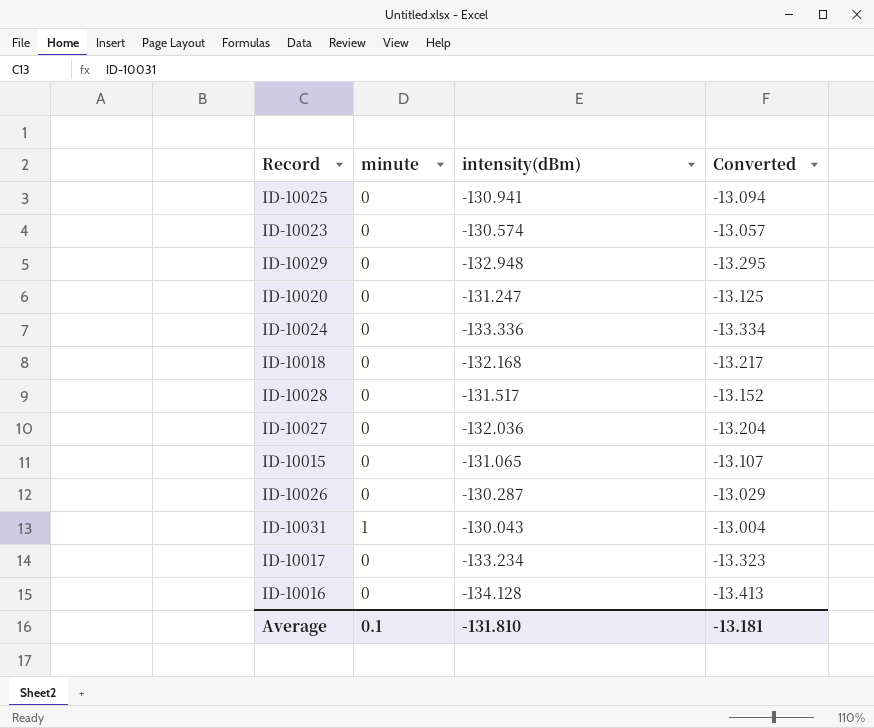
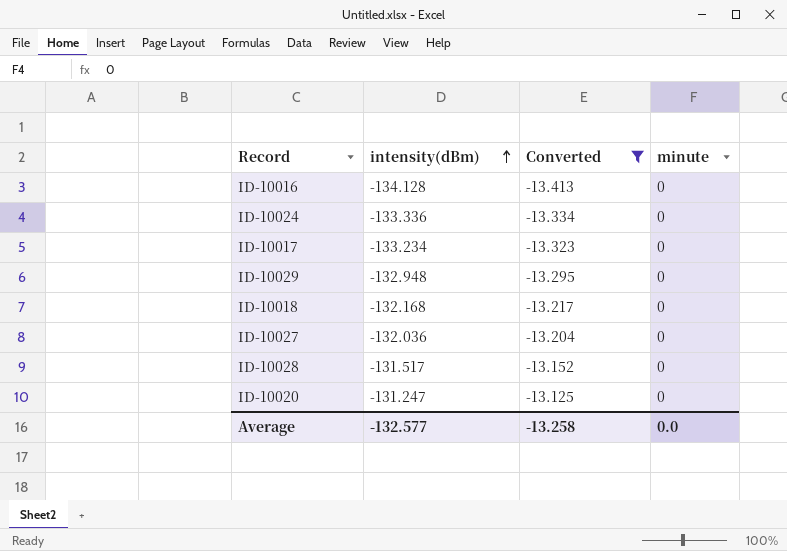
filter: none -> Converted <= -13.125
row order: none -> intensity(dBm) ascending
column minute | position: 2 -> 4
Average | intensity(dBm): -131.810 -> -132.577
Average | Converted: -13.181 -> -13.258
Average | minute: 0.1 -> 0.0

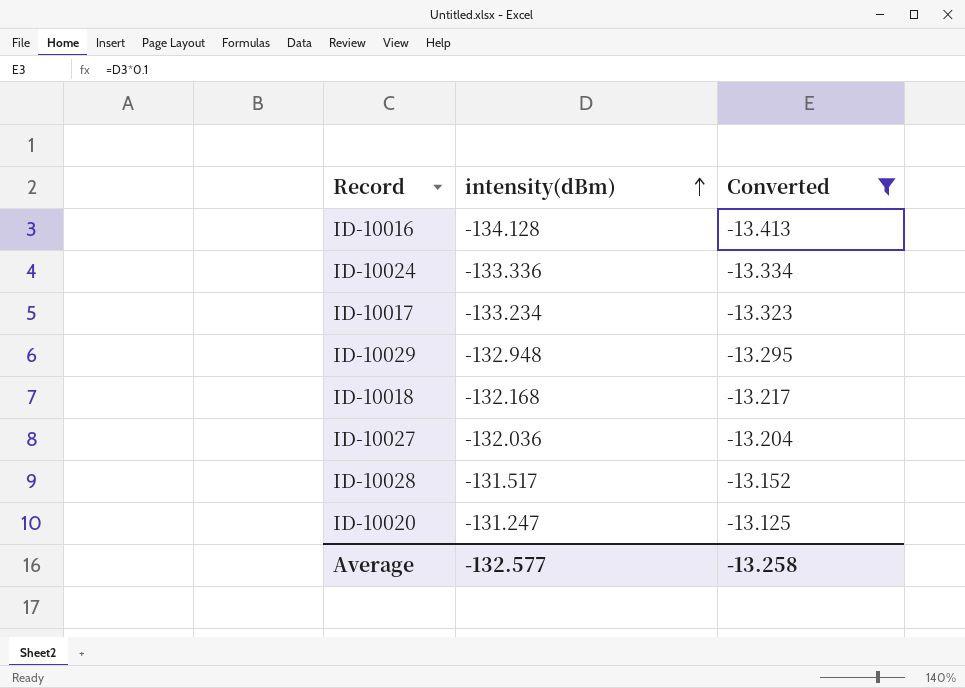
column minute | position: 4 -> none

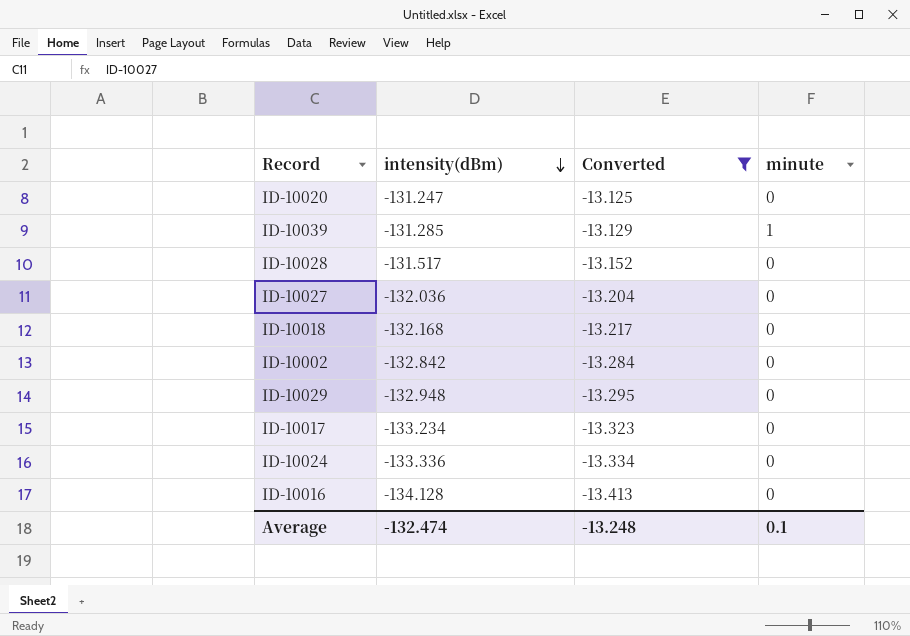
row order: intensity(dBm) ascending -> intensity(dBm) descending
column minute | position: none -> 4
row ID-10039: none -> -131.285 | -13.129 | 1
row ID-10002: none -> -132.842 | -13.284 | 0
Average | intensity(dBm): -132.577 -> -132.474
Average | Converted: -13.258 -> -13.248

